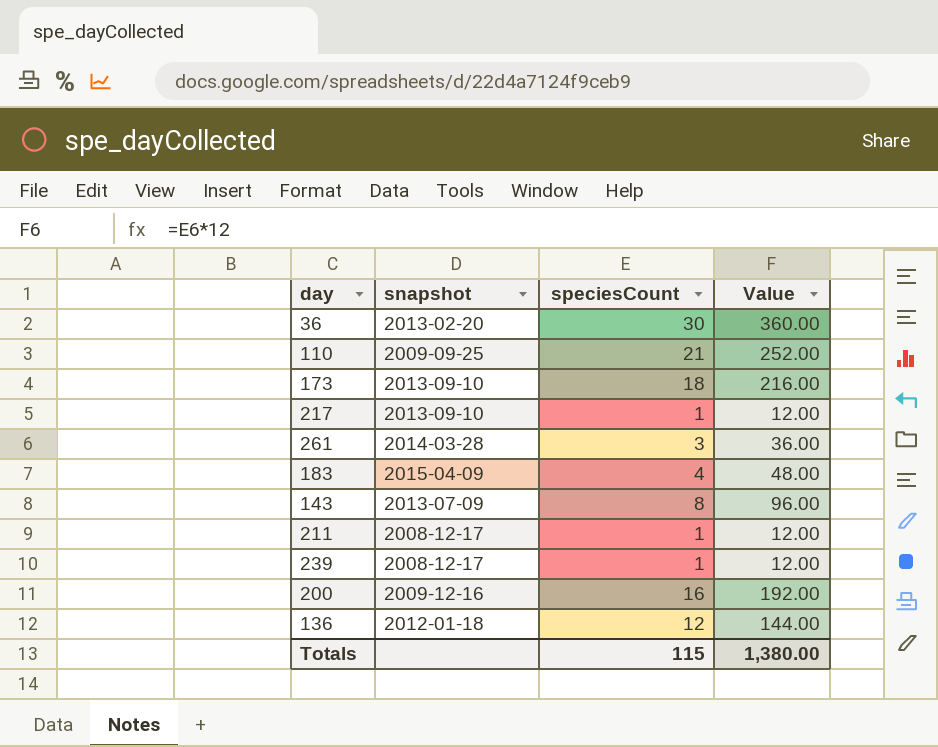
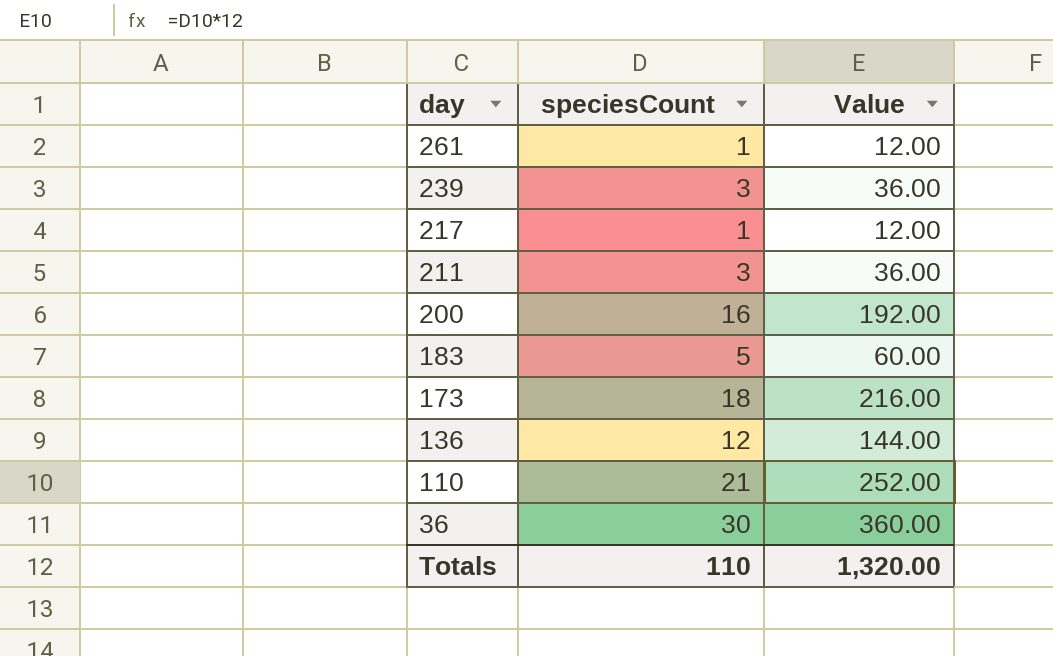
row order: none -> day descending
column snapshot | position: 2 -> none
row 143: 2013-07-09 | 8 | 96.00 -> none
261 | speciesCount: 3 -> 1
261 | Value: 36.00 -> 12.00
239 | speciesCount: 1 -> 3
239 | Value: 12.00 -> 36.00
211 | speciesCount: 1 -> 3
211 | Value: 12.00 -> 36.00
183 | speciesCount: 4 -> 5
183 | Value: 48.00 -> 60.00
Totals | speciesCount: 115 -> 110
Totals | Value: 1,380.00 -> 1,320.00

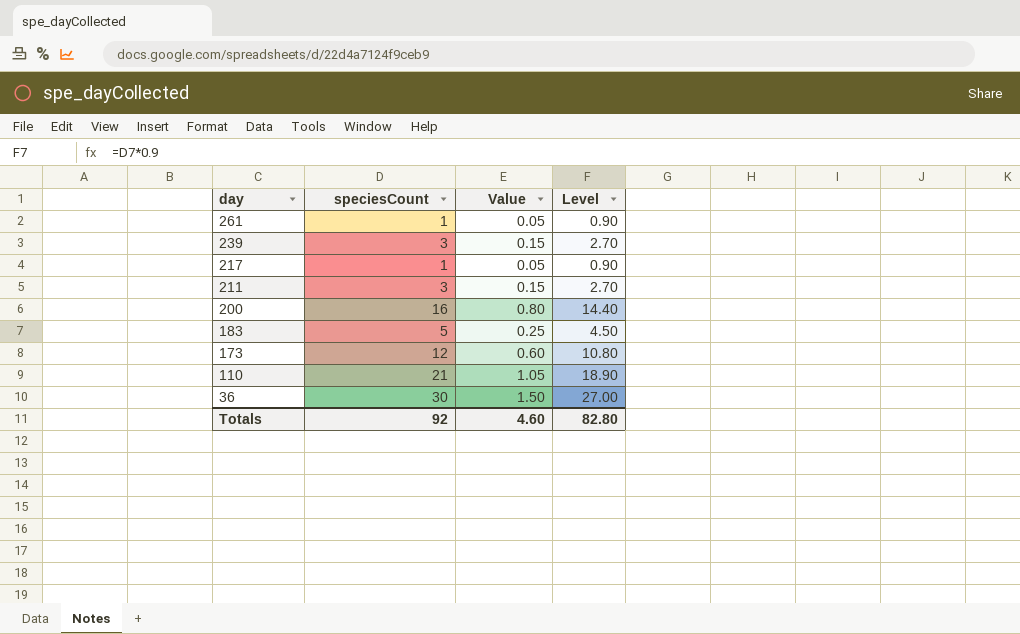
column Value | formula: [speciesCount] * 12 -> [speciesCount] * 0.05
column Level | formula: none -> [speciesCount] * 0.9
row 136: 12 | 144.00 -> none
173 | speciesCount: 18 -> 12
Totals | speciesCount: 110 -> 92
Totals | Value: 1,320.00 -> 4.60

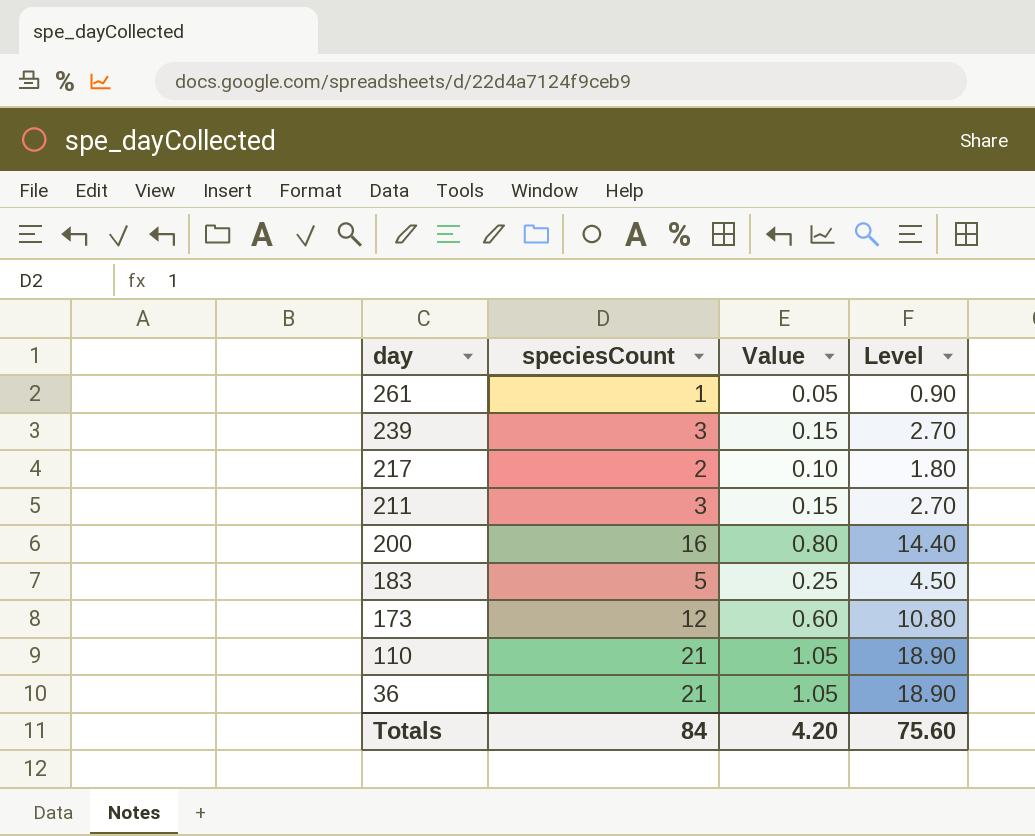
217 | speciesCount: 1 -> 2
217 | Value: 0.05 -> 0.10
217 | Level: 0.90 -> 1.80
36 | speciesCount: 30 -> 21
36 | Value: 1.50 -> 1.05
36 | Level: 27.00 -> 18.90
Totals | speciesCount: 92 -> 84
Totals | Value: 4.60 -> 4.20
Totals | Level: 82.80 -> 75.60

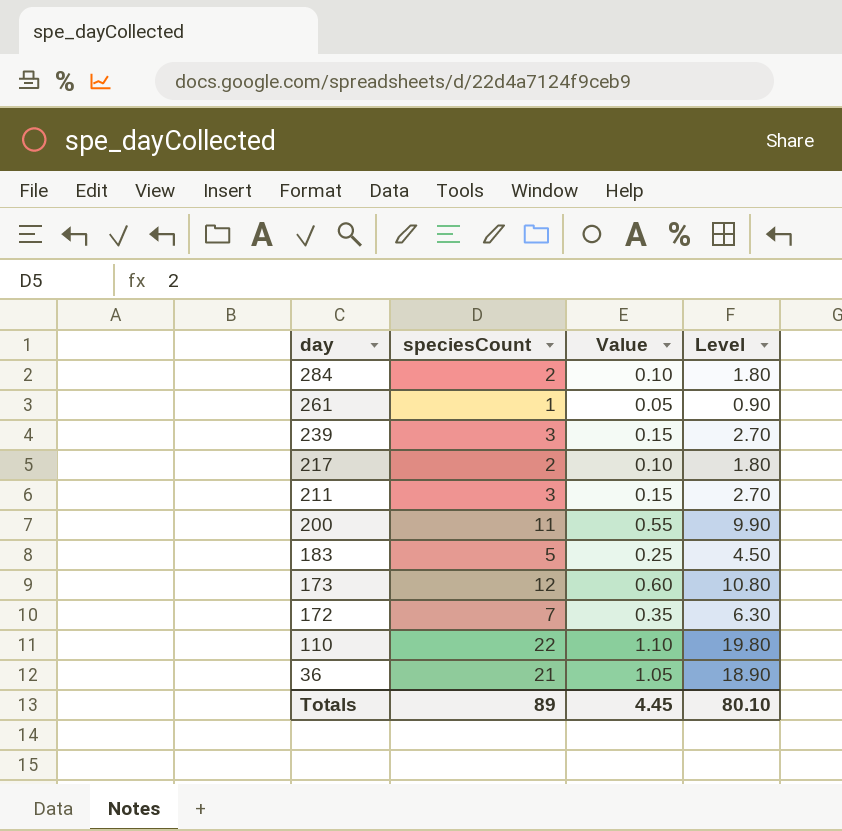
row 284: none -> 2 | 0.10 | 1.80
200 | speciesCount: 16 -> 11
200 | Value: 0.80 -> 0.55
200 | Level: 14.40 -> 9.90
row 172: none -> 7 | 0.35 | 6.30
110 | speciesCount: 21 -> 22
110 | Value: 1.05 -> 1.10
110 | Level: 18.90 -> 19.80
Totals | speciesCount: 84 -> 89
Totals | Value: 4.20 -> 4.45
Totals | Level: 75.60 -> 80.10

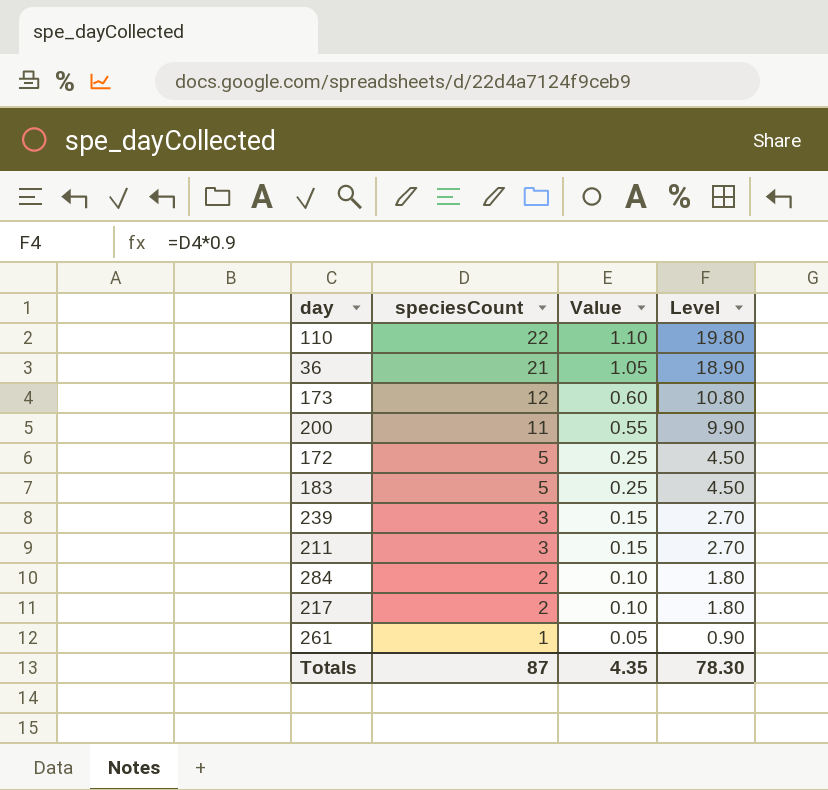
row order: day descending -> speciesCount descending
172 | speciesCount: 7 -> 5
172 | Value: 0.35 -> 0.25
172 | Level: 6.30 -> 4.50
Totals | speciesCount: 89 -> 87
Totals | Value: 4.45 -> 4.35
Totals | Level: 80.10 -> 78.30

